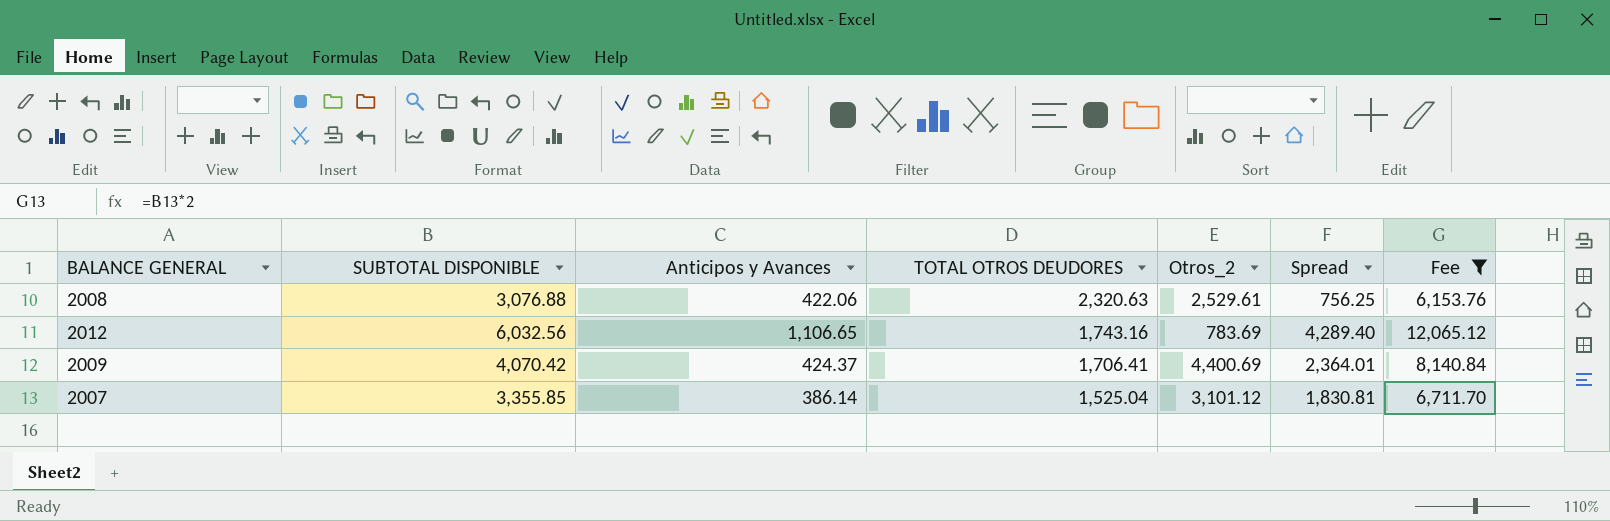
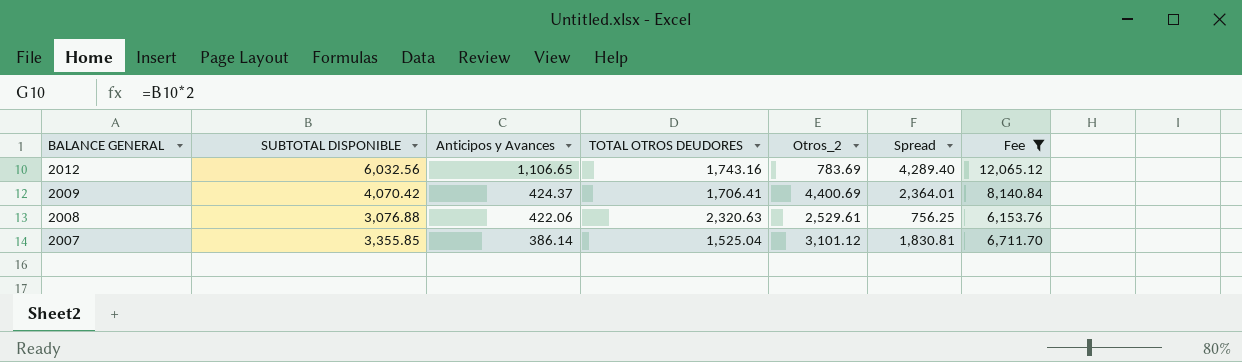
row order: TOTAL OTROS DEUDORES descending -> BALANCE GENERAL descending

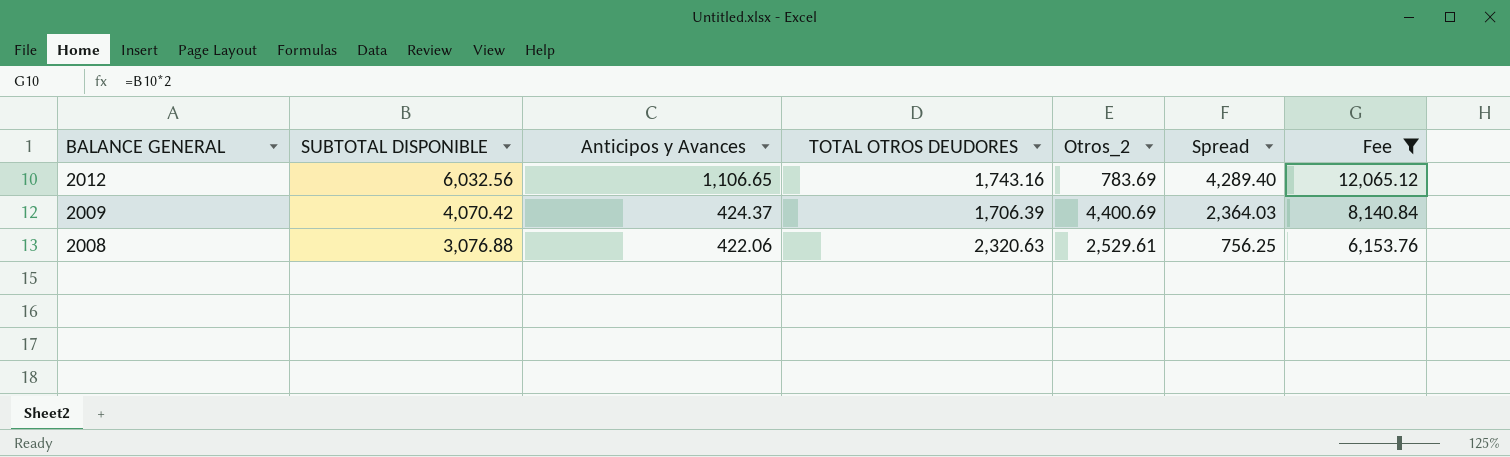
row 2007: 3,355.85 | 386.14 | 1,525.04 | 3,101.12 | 1,830.81 | 6,711.70 -> none
2009 | TOTAL OTROS DEUDORES: 1,706.41 -> 1,706.39
2009 | Spread: 2,364.01 -> 2,364.03

